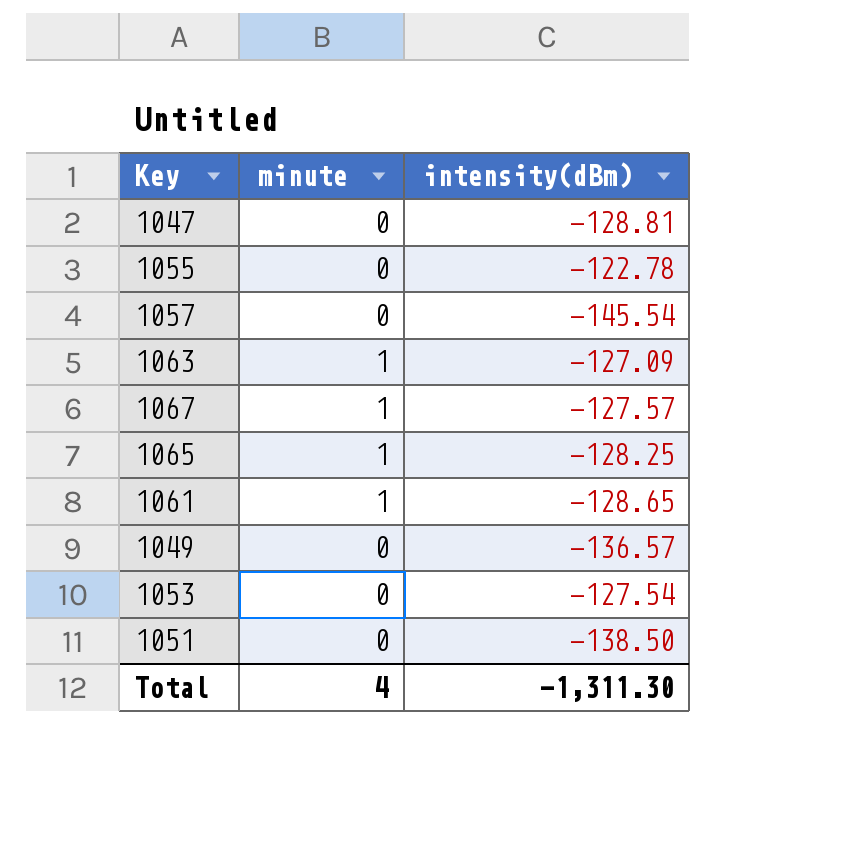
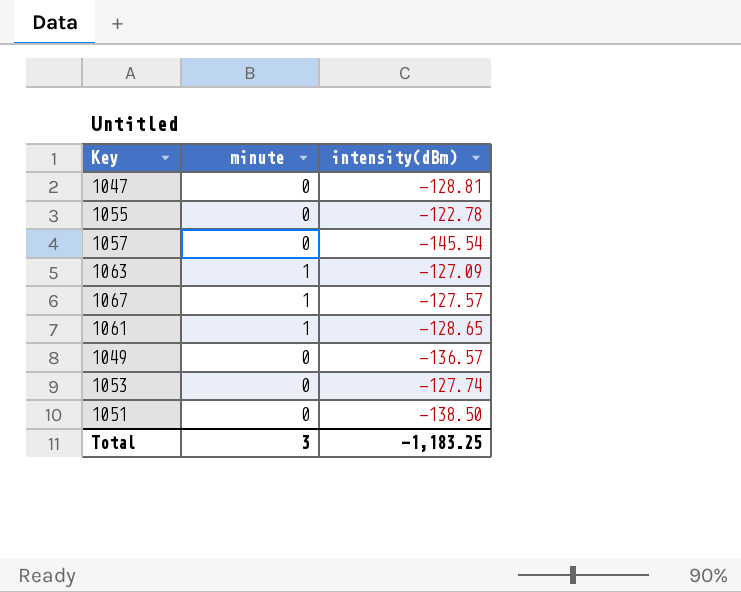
row 1065: 1 | -128.25 -> none
1053 | intensity(dBm): -127.54 -> -127.74
Total | minute: 4 -> 3
Total | intensity(dBm): -1,311.30 -> -1,183.25

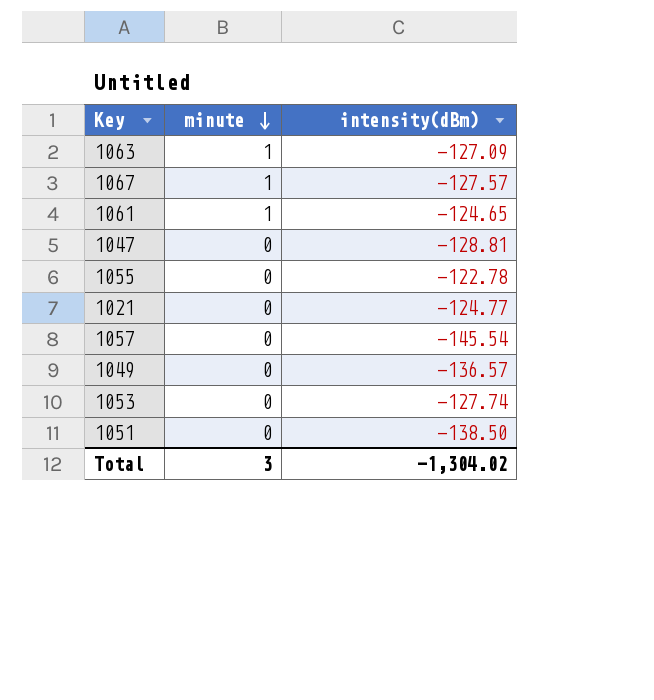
row order: none -> minute descending
1061 | intensity(dBm): -128.65 -> -124.65
row 1021: none -> 0 | -124.77
Total | intensity(dBm): -1,183.25 -> -1,304.02

